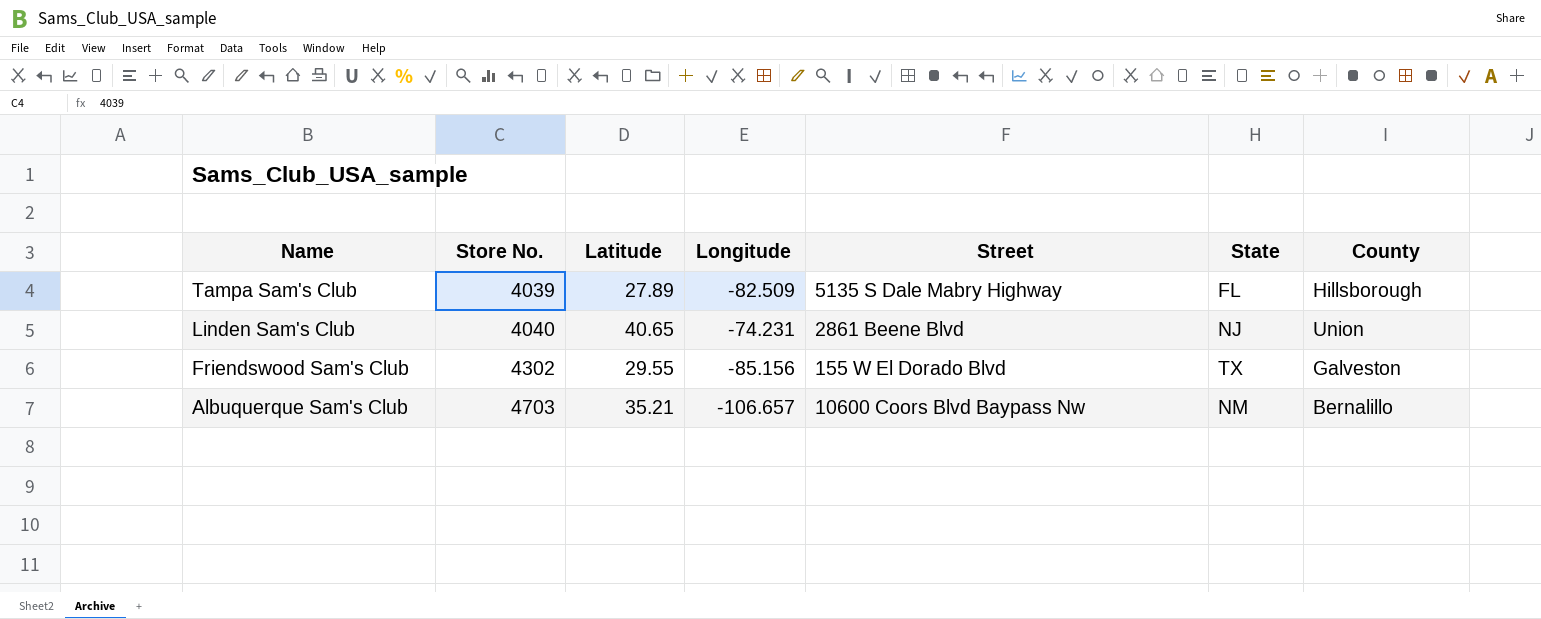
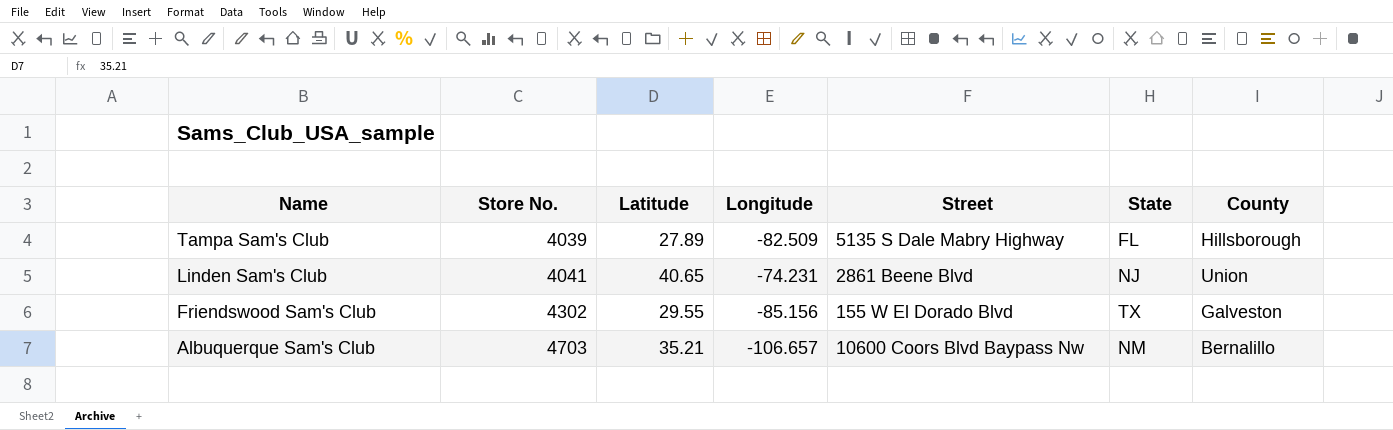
Linden Sam's Club | Store No.: 4040 -> 4041

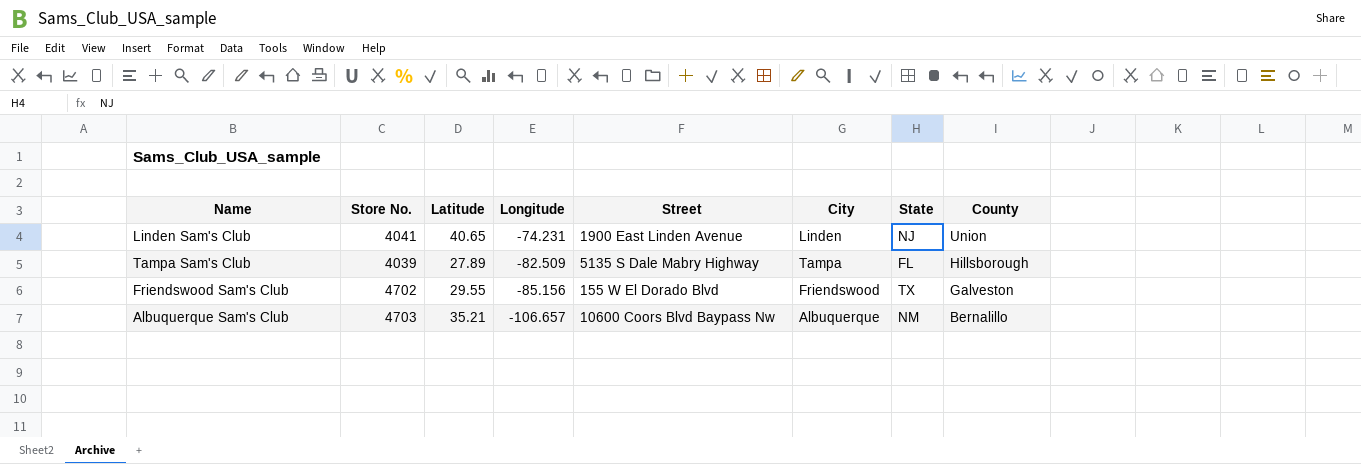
row order: Name descending -> Longitude descending
column City | position: none -> 6
Linden Sam's Club | Street: 2861 Beene Blvd -> 1900 East Linden Avenue
Friendswood Sam's Club | Store No.: 4302 -> 4702

